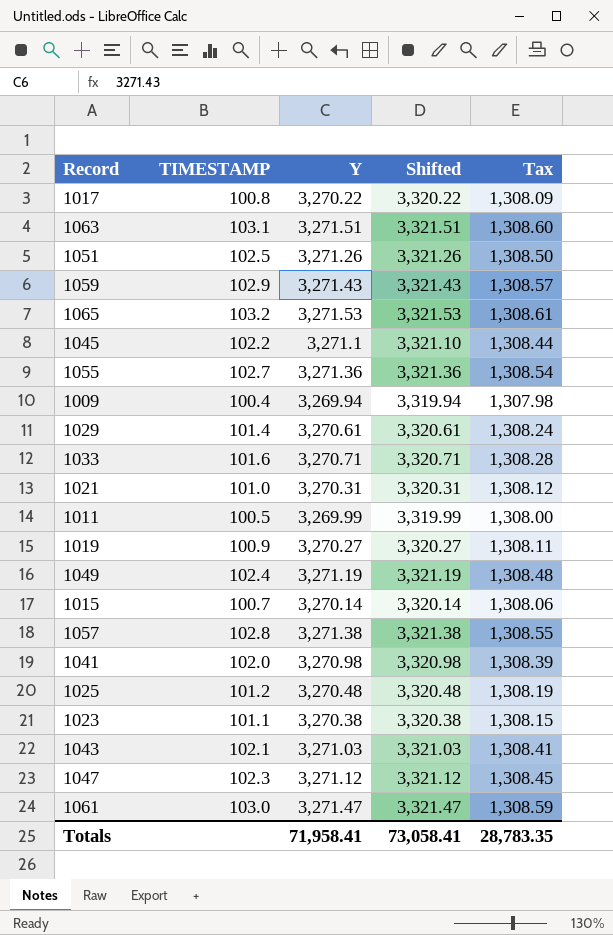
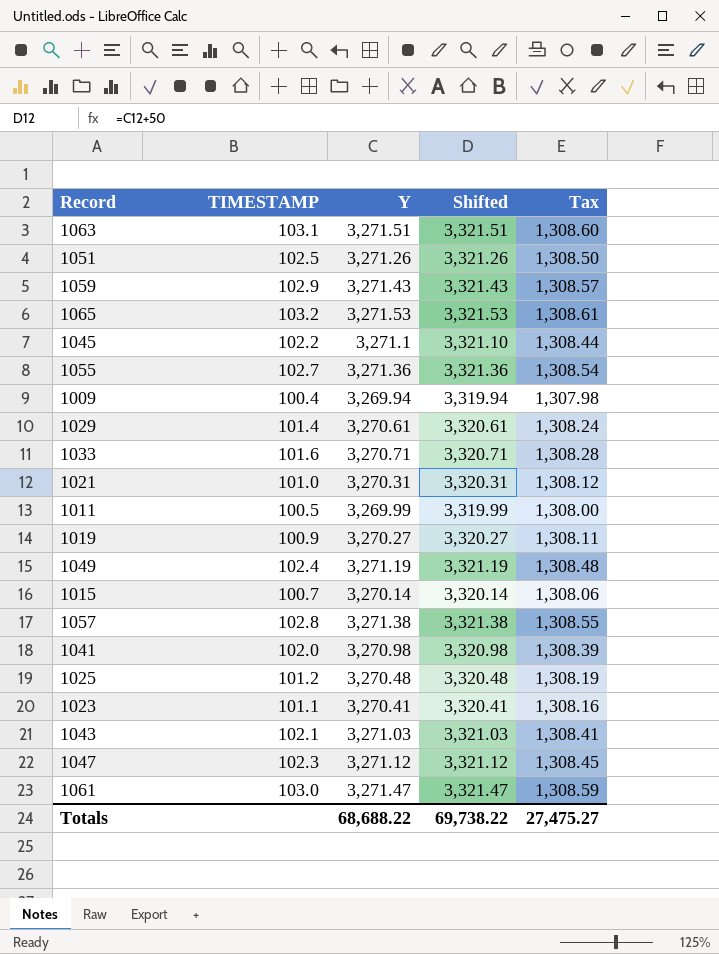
row 1017: 100.8 | 3,270.22 | 3,320.22 | 1,308.09 -> none
1023 | Y: 3,270.38 -> 3,270.41
1023 | Shifted: 3,320.38 -> 3,320.41
1023 | Tax: 1,308.15 -> 1,308.16
Totals | Y: 71,958.41 -> 68,688.22
Totals | Shifted: 73,058.41 -> 69,738.22
Totals | Tax: 28,783.35 -> 27,475.27

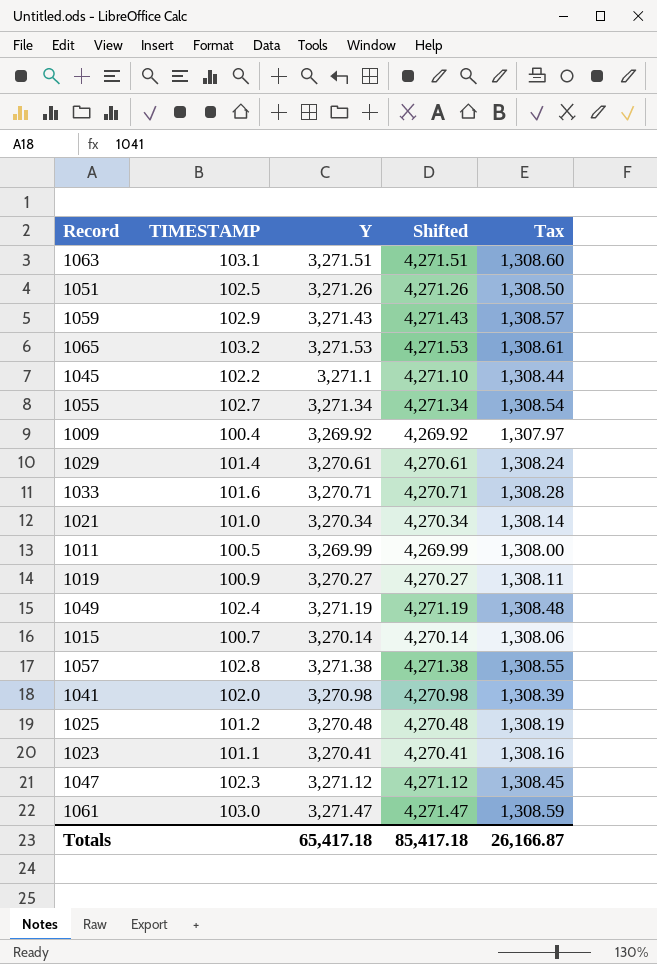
column Shifted | formula: [Y] + 50 -> [Y] + 1000
row 1043: 102.1 | 3,271.03 | 3,321.03 | 1,308.41 -> none
1055 | Y: 3,271.36 -> 3,271.34
1009 | Y: 3,269.94 -> 3,269.92
1009 | Tax: 1,307.98 -> 1,307.97
1021 | Y: 3,270.31 -> 3,270.34
1021 | Tax: 1,308.12 -> 1,308.14
Totals | Y: 68,688.22 -> 65,417.18
Totals | Shifted: 69,738.22 -> 85,417.18
Totals | Tax: 27,475.27 -> 26,166.87

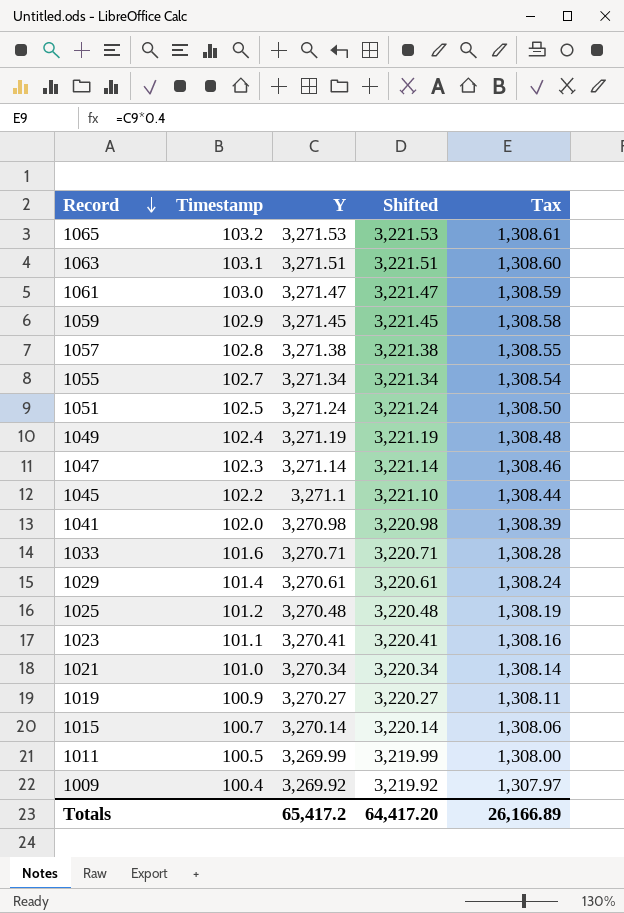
row order: none -> Record descending
column name: TIMESTAMP -> Timestamp
column Shifted | formula: [Y] + 1000 -> [Y] - 50
1059 | Y: 3,271.43 -> 3,271.45
1059 | Tax: 1,308.57 -> 1,308.58
1051 | Y: 3,271.26 -> 3,271.24
1047 | Y: 3,271.12 -> 3,271.14
1047 | Tax: 1,308.45 -> 1,308.46
Totals | Y: 65,417.18 -> 65,417.2
Totals | Shifted: 85,417.18 -> 64,417.20
Totals | Tax: 26,166.87 -> 26,166.89

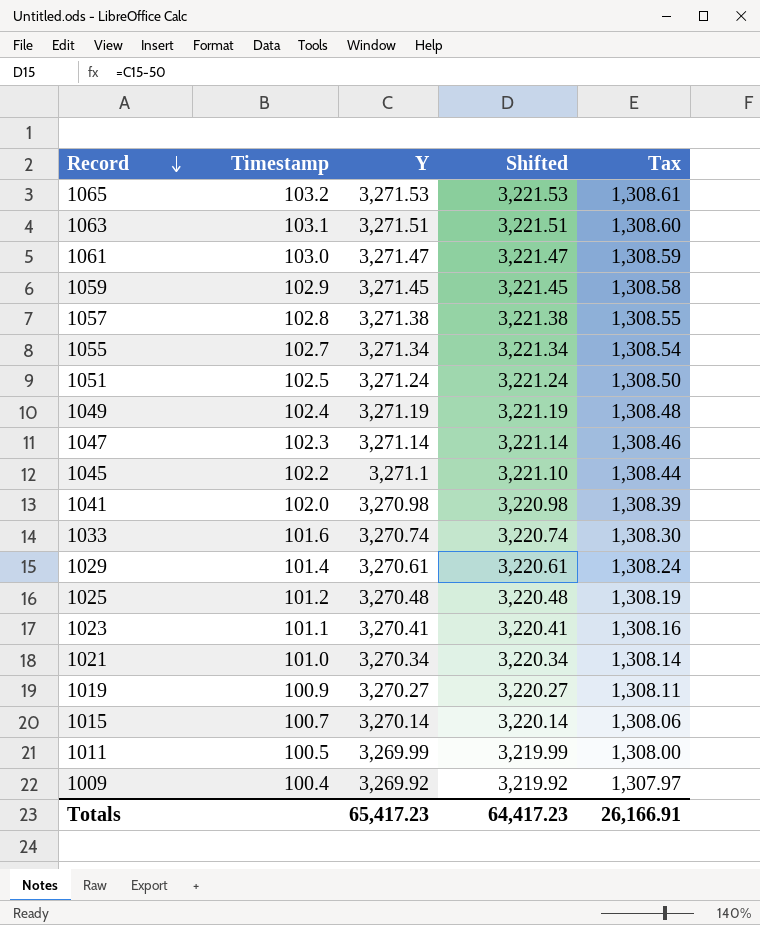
1033 | Y: 3,270.71 -> 3,270.74
1033 | Shifted: 3,220.71 -> 3,220.74
1033 | Tax: 1,308.28 -> 1,308.30
Totals | Y: 65,417.2 -> 65,417.23
Totals | Shifted: 64,417.20 -> 64,417.23
Totals | Tax: 26,166.89 -> 26,166.91

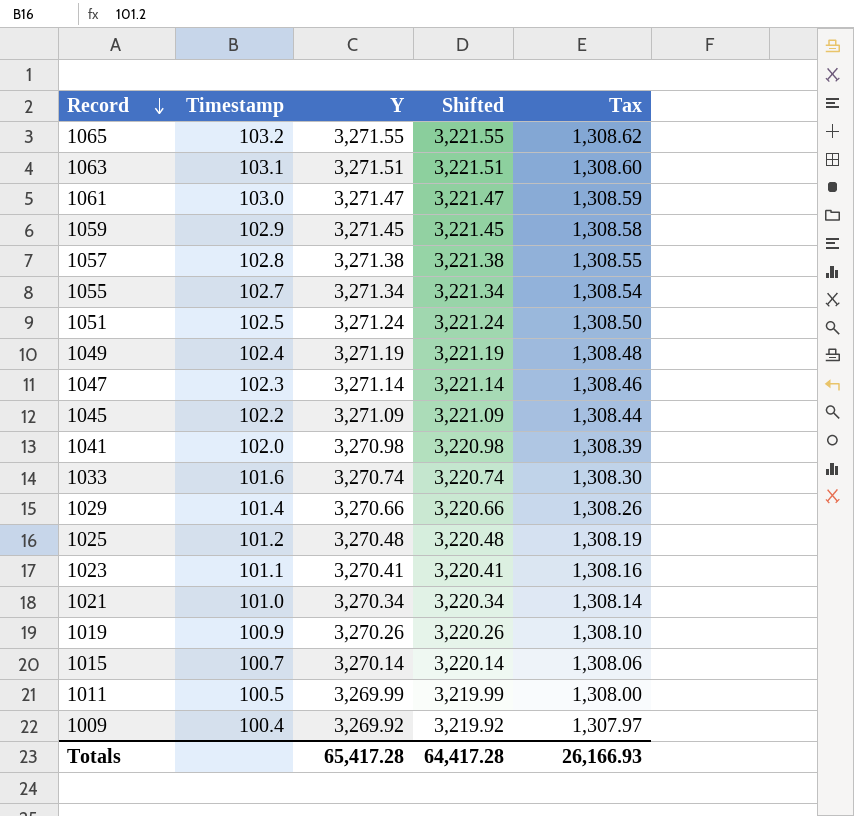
1065 | Y: 3,271.53 -> 3,271.55
1065 | Shifted: 3,221.53 -> 3,221.55
1065 | Tax: 1,308.61 -> 1,308.62
1045 | Y: 3,271.1 -> 3,271.09
1045 | Shifted: 3,221.10 -> 3,221.09
1029 | Y: 3,270.61 -> 3,270.66
1029 | Shifted: 3,220.61 -> 3,220.66
1029 | Tax: 1,308.24 -> 1,308.26
1019 | Y: 3,270.27 -> 3,270.26
1019 | Shifted: 3,220.27 -> 3,220.26
1019 | Tax: 1,308.11 -> 1,308.10
Totals | Y: 65,417.23 -> 65,417.28
Totals | Shifted: 64,417.23 -> 64,417.28
Totals | Tax: 26,166.91 -> 26,166.93

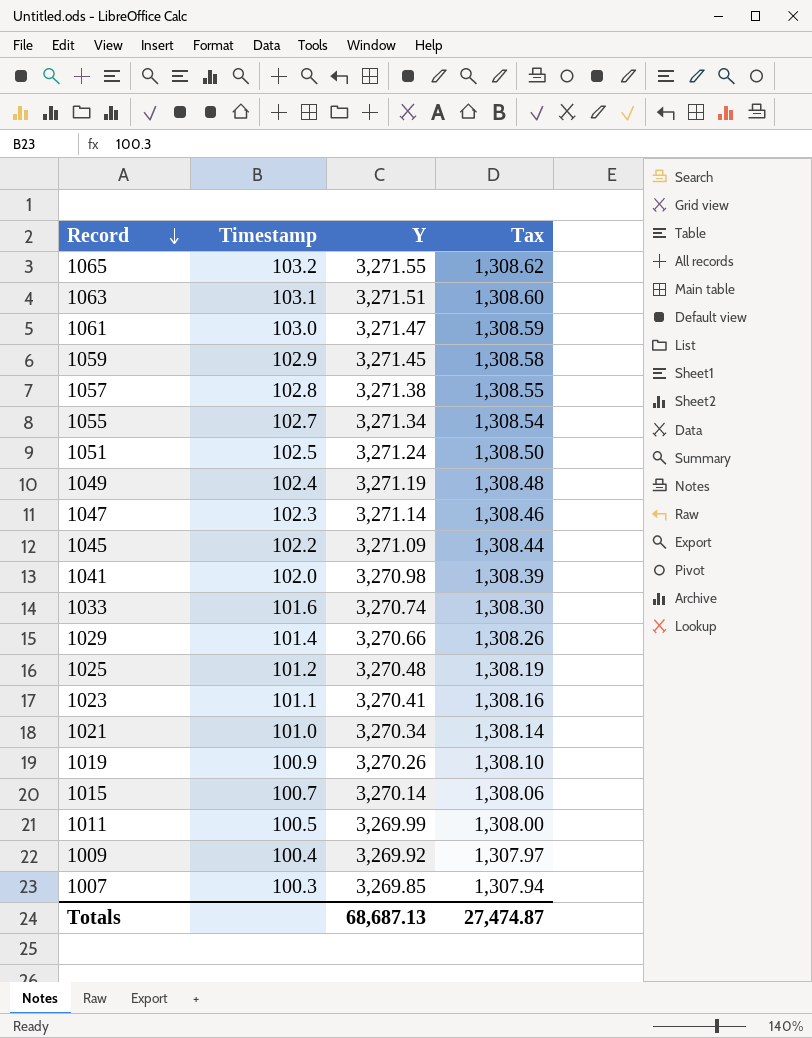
column Shifted | formula: [Y] - 50 -> none
row 1007: none -> 100.3 | 3,269.85 | 1,307.94
Totals | Y: 65,417.28 -> 68,687.13
Totals | Tax: 26,166.93 -> 27,474.87

